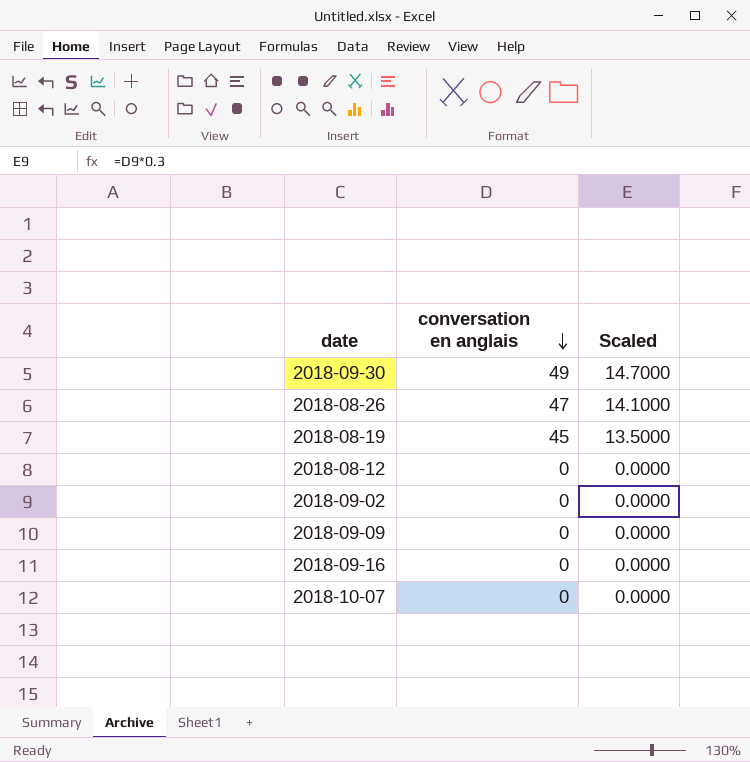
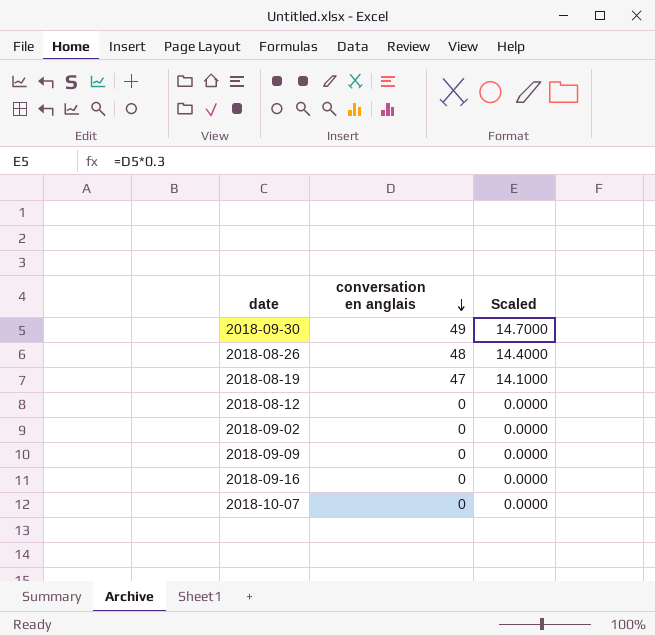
2018-08-26 | conversation en anglais: 47 -> 48
2018-08-26 | Scaled: 14.1000 -> 14.4000
2018-08-19 | conversation en anglais: 45 -> 47
2018-08-19 | Scaled: 13.5000 -> 14.1000

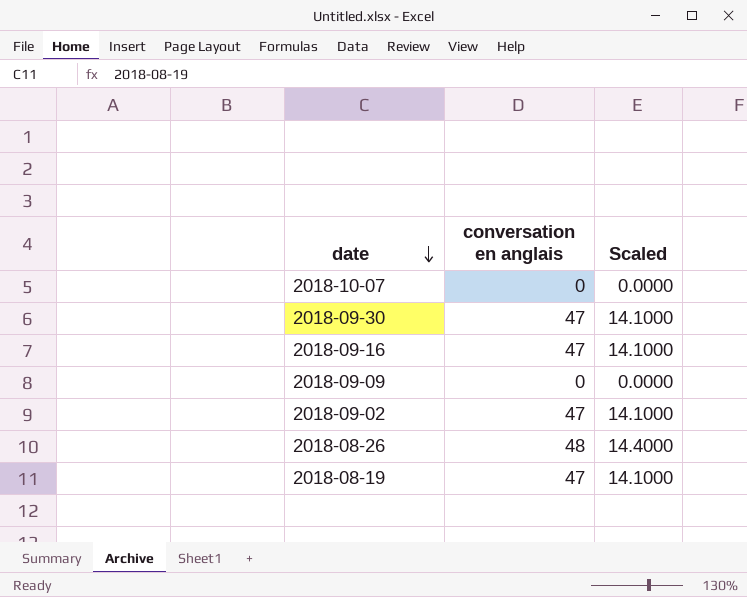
row order: conversation en anglais descending -> date descending
row 2018-08-12: 0 | 0.0000 -> none
2018-09-30 | conversation en anglais: 49 -> 47
2018-09-30 | Scaled: 14.7000 -> 14.1000
2018-09-16 | conversation en anglais: 0 -> 47
2018-09-16 | Scaled: 0.0000 -> 14.1000
2018-09-02 | conversation en anglais: 0 -> 47
2018-09-02 | Scaled: 0.0000 -> 14.1000

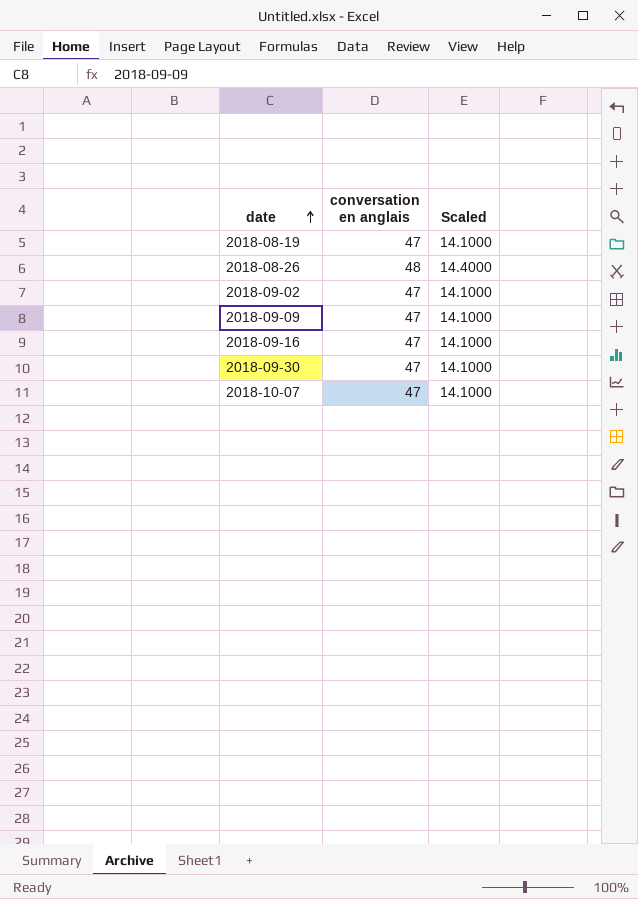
row order: date descending -> date ascending
2018-09-09 | conversation en anglais: 0 -> 47
2018-09-09 | Scaled: 0.0000 -> 14.1000
2018-10-07 | conversation en anglais: 0 -> 47
2018-10-07 | Scaled: 0.0000 -> 14.1000

